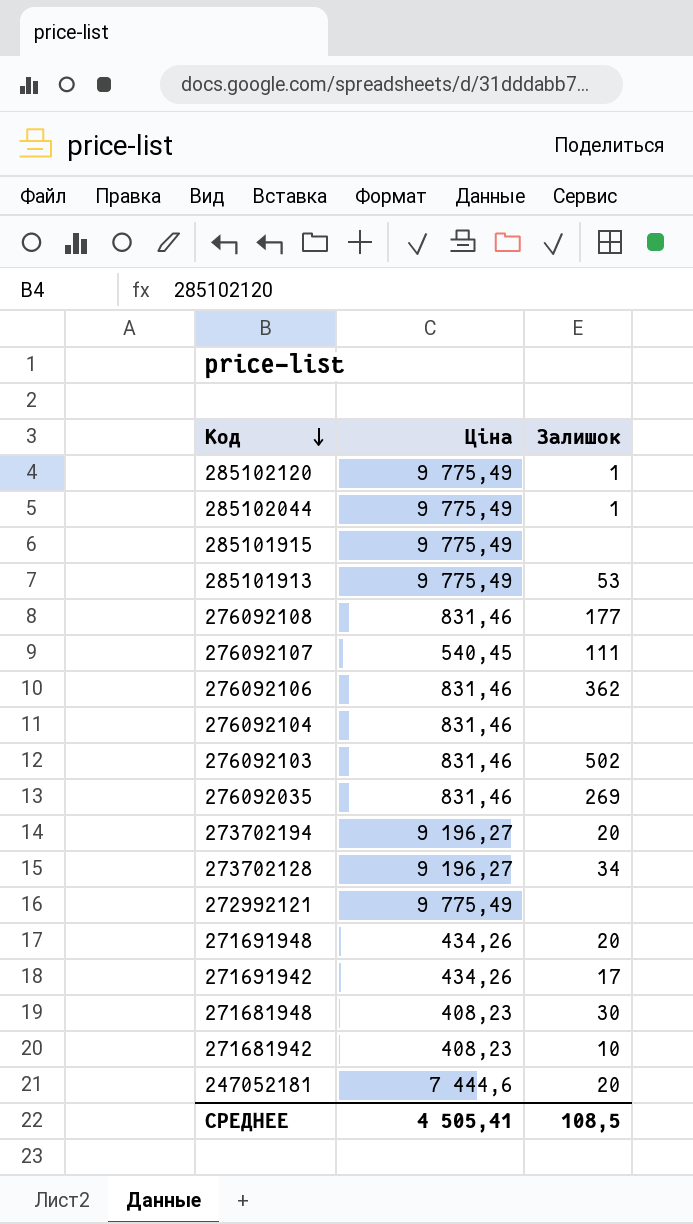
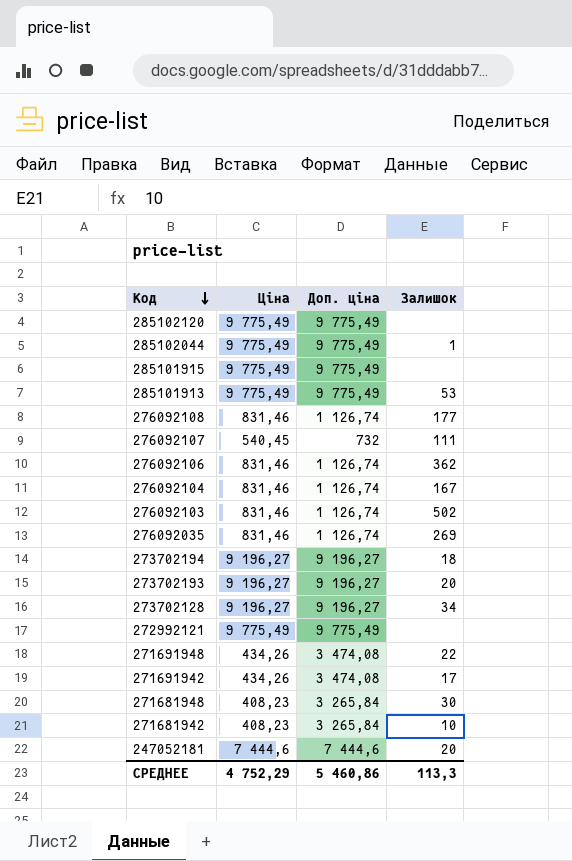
column Доп. ціна | position: none -> 3
285102120 | Залишок: 1 -> none
276092104 | Залишок: none -> 167
273702194 | Залишок: 20 -> 18
row 273702193: none -> 9 196,27 | 9 196,27 | 20
271691948 | Залишок: 20 -> 22
СРЕДНЕЕ | Ціна: 4 505,41 -> 4 752,29
СРЕДНЕЕ | Залишок: 108,5 -> 113,3

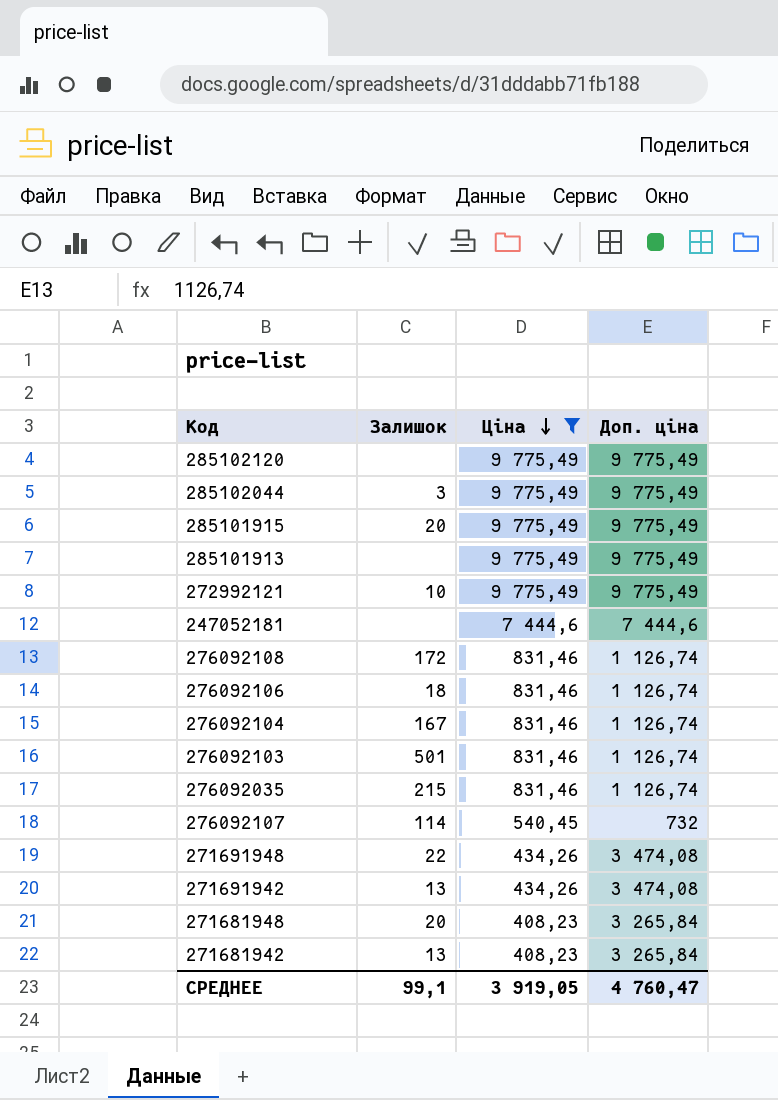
filter: none -> Ціна != 9 196,27
row order: Код descending -> Ціна descending
column Залишок | position: 4 -> 2
285102044 | Залишок: 1 -> 3
285101915 | Залишок: none -> 20
285101913 | Залишок: 53 -> none
272992121 | Залишок: none -> 10
247052181 | Залишок: 20 -> none
276092108 | Залишок: 177 -> 172
276092106 | Залишок: 362 -> 18
276092103 | Залишок: 502 -> 501
276092035 | Залишок: 269 -> 215
276092107 | Залишок: 111 -> 114
271691942 | Залишок: 17 -> 13
271681948 | Залишок: 30 -> 20
271681942 | Залишок: 10 -> 13
СРЕДНЕЕ | Залишок: 113,3 -> 99,1
СРЕДНЕЕ | Ціна: 4 752,29 -> 3 919,05
СРЕДНЕЕ | Доп. ціна: 5 460,86 -> 4 760,47

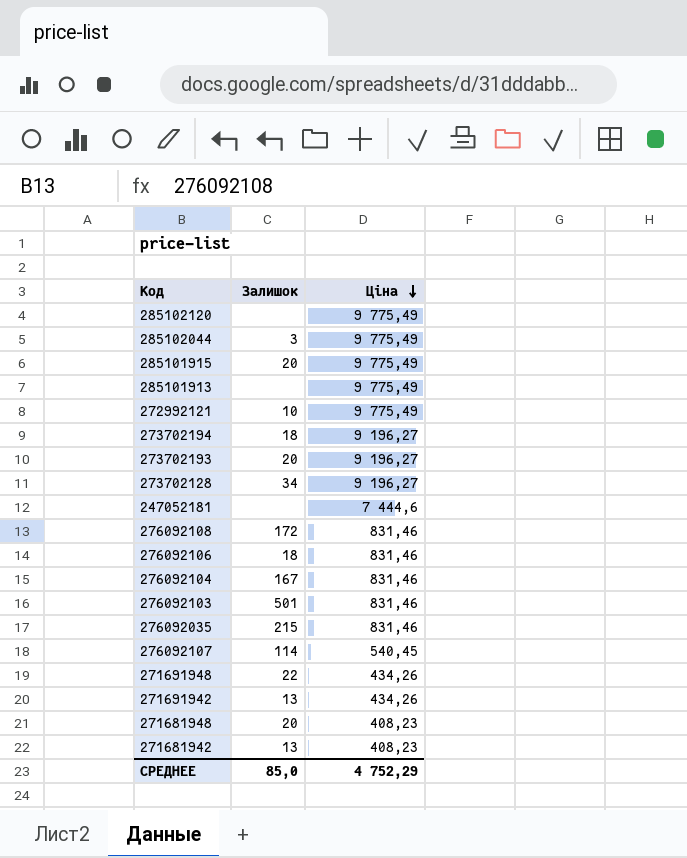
filter: Ціна != 9 196,27 -> none
column Доп. ціна | position: 4 -> none
СРЕДНЕЕ | Залишок: 99,1 -> 85,0
СРЕДНЕЕ | Ціна: 3 919,05 -> 4 752,29

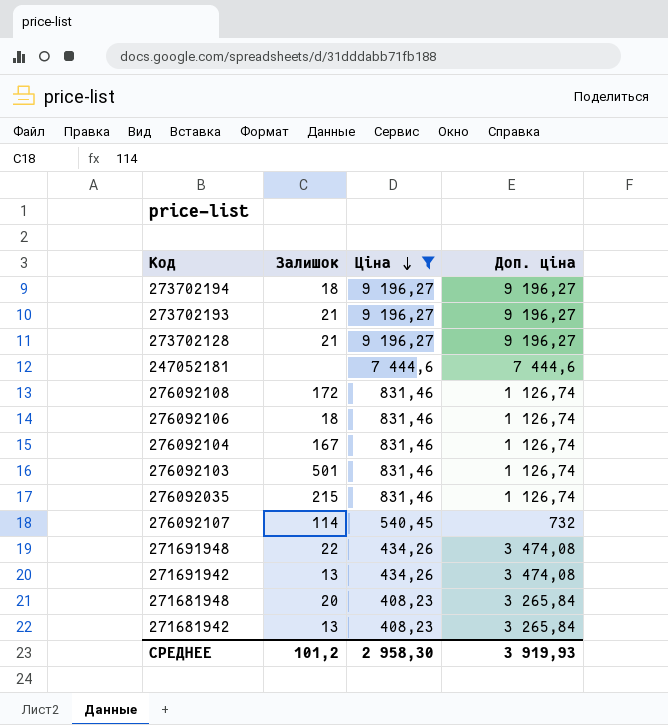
filter: none -> Ціна != 9 775,49
column Доп. ціна | position: none -> 4
273702193 | Залишок: 20 -> 21
273702128 | Залишок: 34 -> 21
СРЕДНЕЕ | Залишок: 85,0 -> 101,2
СРЕДНЕЕ | Ціна: 4 752,29 -> 2 958,30

